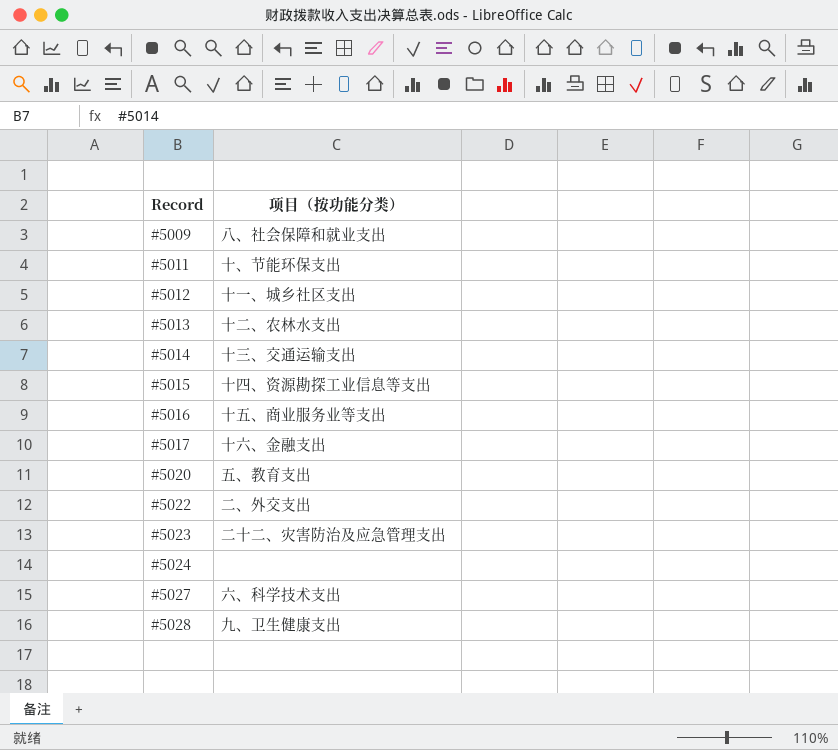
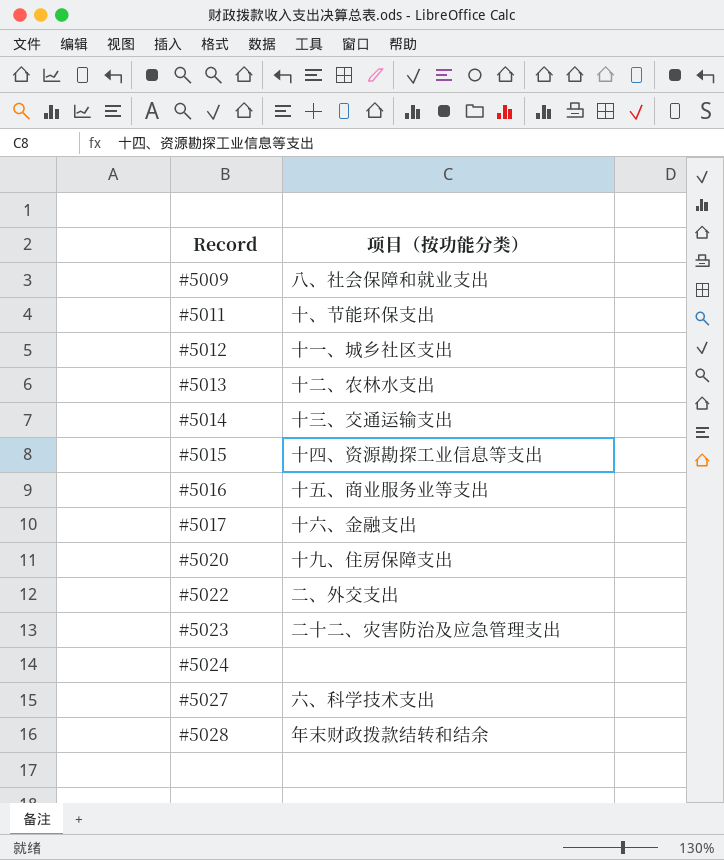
#5020 | 项目（按功能分类）: 五、教育支出 -> 十九、住房保障支出
#5028 | 项目（按功能分类）: 九、卫生健康支出 -> 年末财政拨款结转和结余

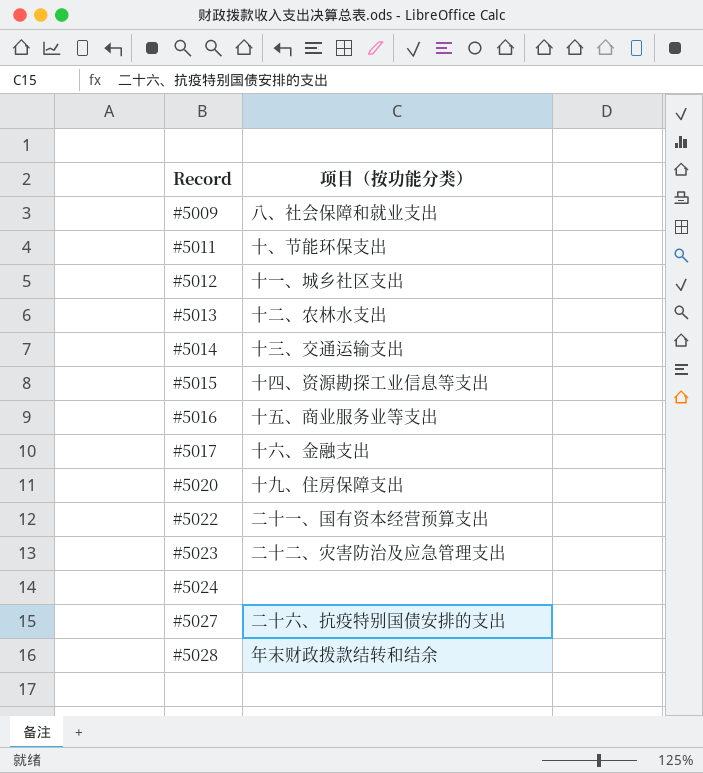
#5022 | 项目（按功能分类）: 二、外交支出 -> 二十一、国有资本经营预算支出
#5027 | 项目（按功能分类）: 六、科学技术支出 -> 二十六、抗疫特别国债安排的支出

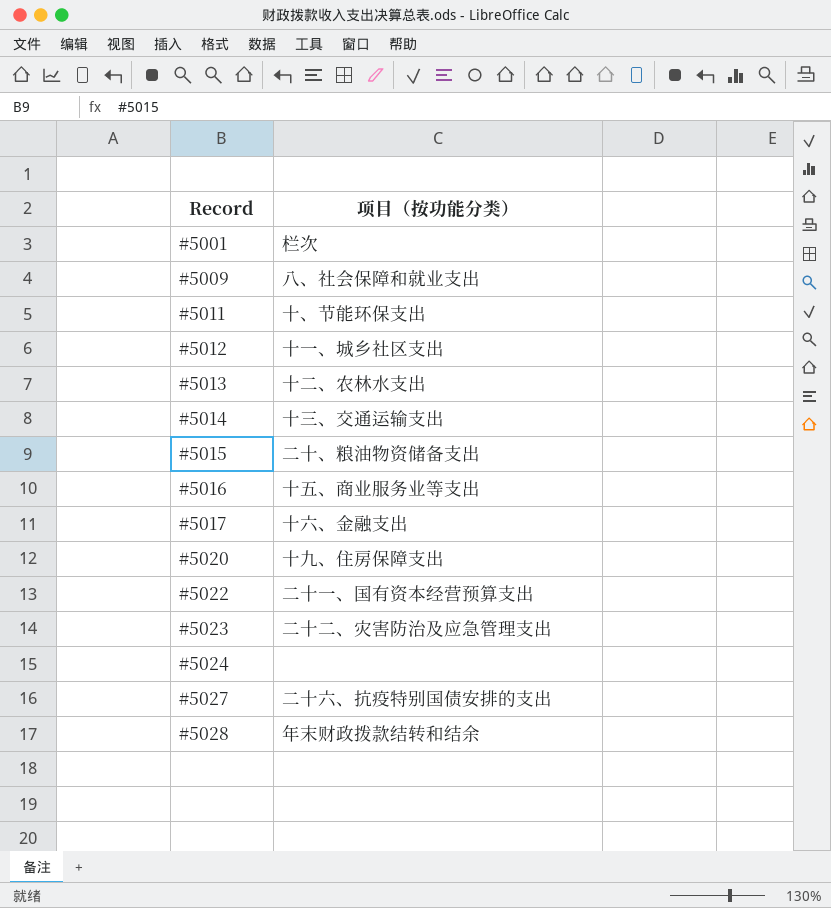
row #5001: none -> 栏次
#5015 | 项目（按功能分类）: 十四、资源勘探工业信息等支出 -> 二十、粮油物资储备支出

